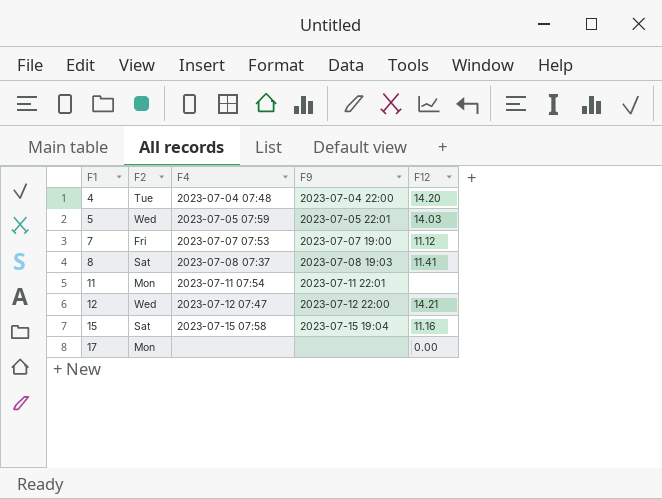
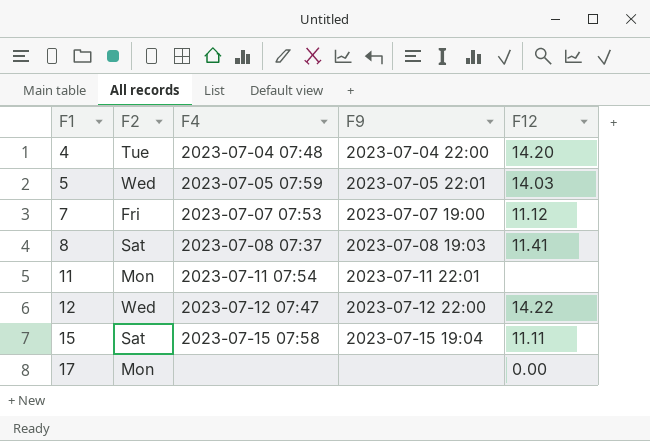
12 | F12: 14.21 -> 14.22
15 | F12: 11.16 -> 11.11

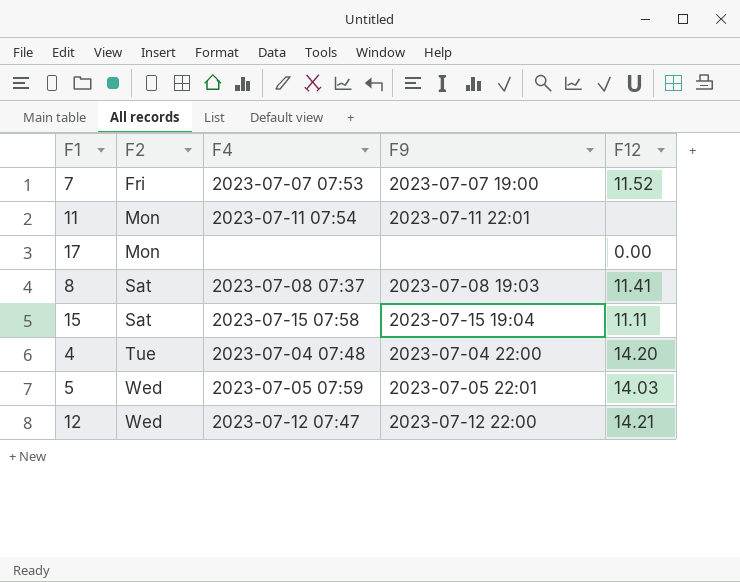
row order: F1 ascending -> F2 ascending
7 | F12: 11.12 -> 11.52
12 | F12: 14.22 -> 14.21

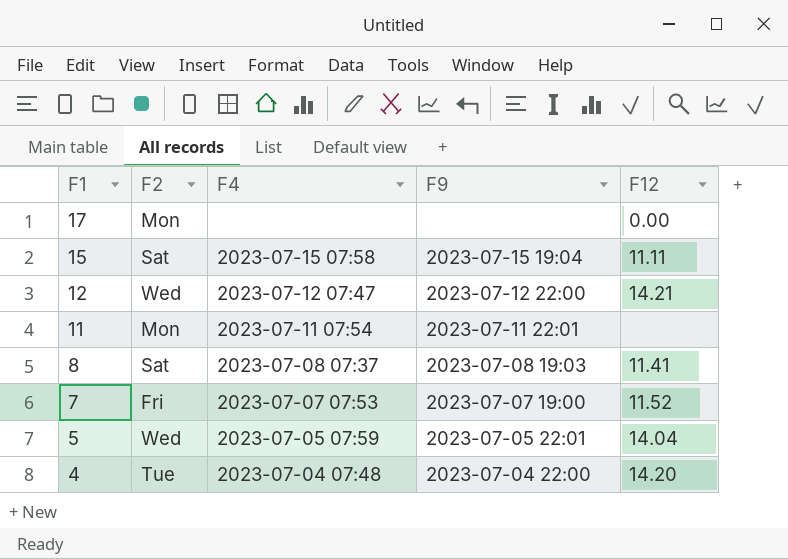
row order: F2 ascending -> F1 descending
5 | F12: 14.03 -> 14.04

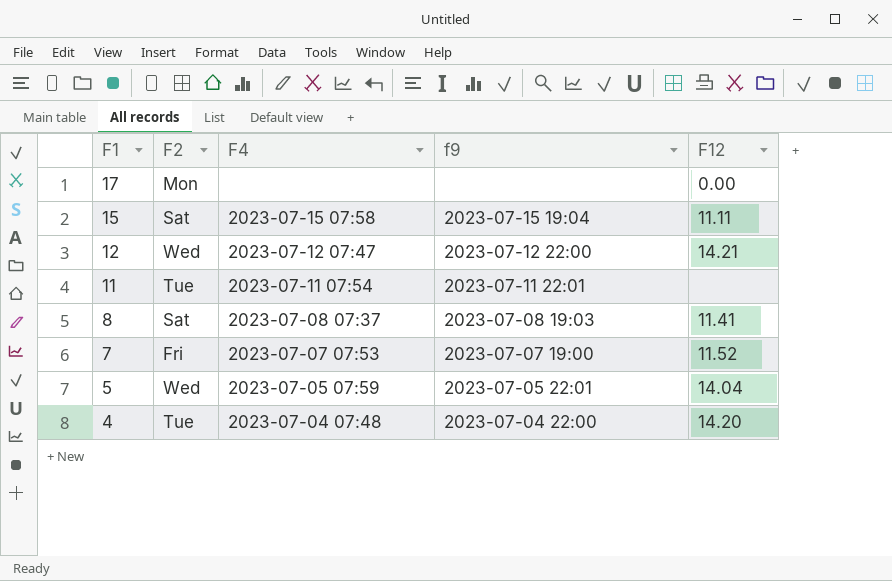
column name: F9 -> f9
11 | F2: Mon -> Tue

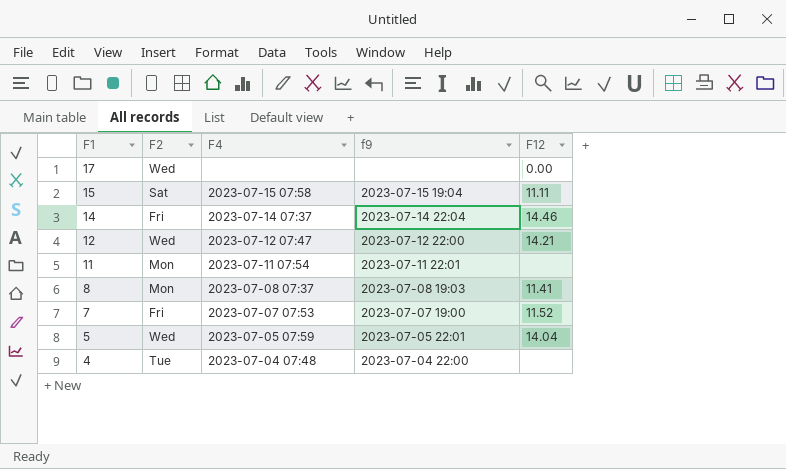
17 | F2: Mon -> Wed
row 14: none -> Fri | 2023-07-14 07:37 | 2023-07-14 22:04 | 14.46
11 | F2: Tue -> Mon
8 | F2: Sat -> Mon
4 | F12: 14.20 -> none

